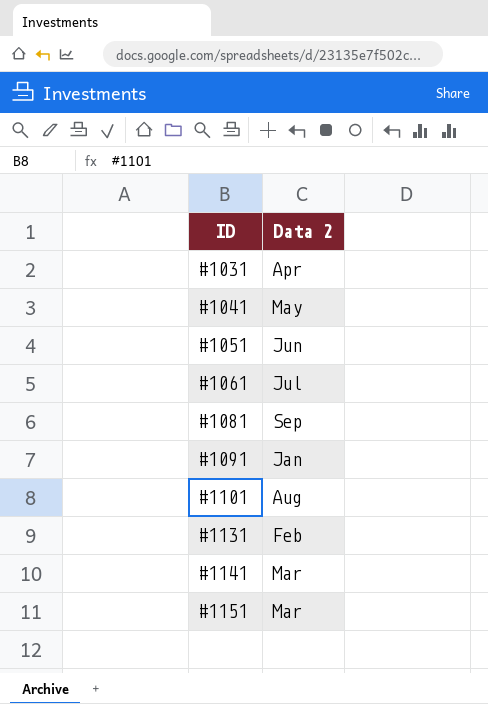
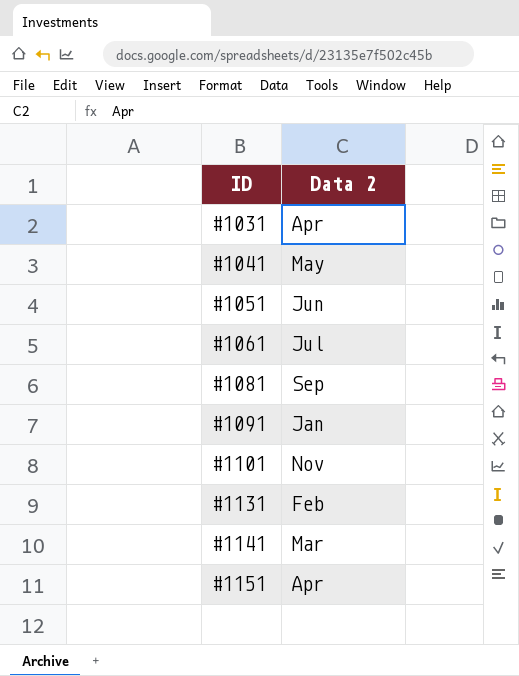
#1101 | Data 2: Aug -> Nov
#1151 | Data 2: Mar -> Apr

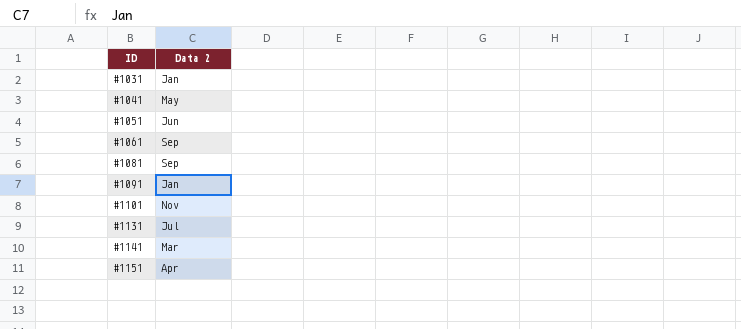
#1031 | Data 2: Apr -> Jan
#1061 | Data 2: Jul -> Sep
#1131 | Data 2: Feb -> Jul

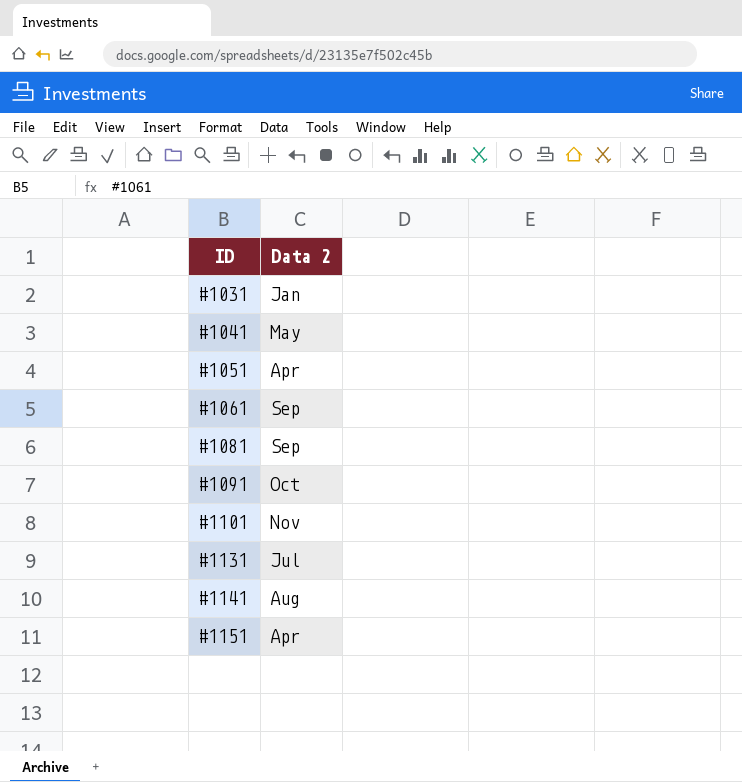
#1051 | Data 2: Jun -> Apr
#1091 | Data 2: Jan -> Oct
#1141 | Data 2: Mar -> Aug

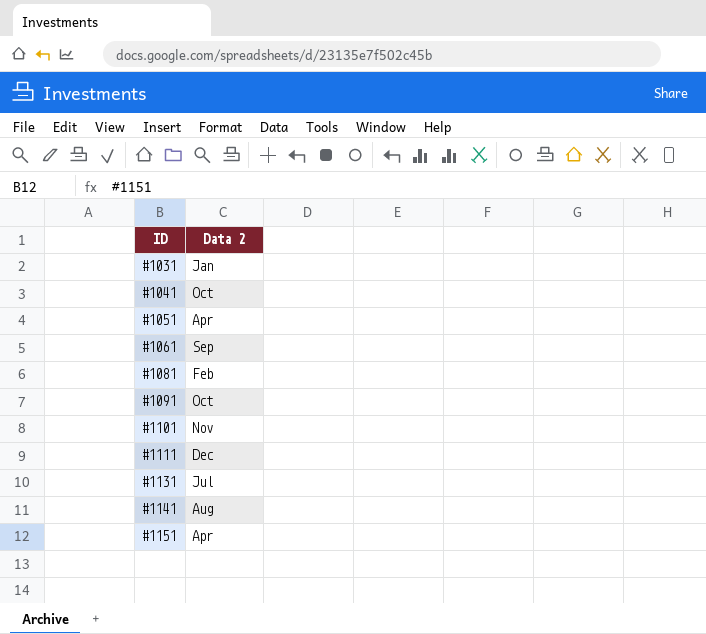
#1041 | Data 2: May -> Oct
#1081 | Data 2: Sep -> Feb
row #1111: none -> Dec

